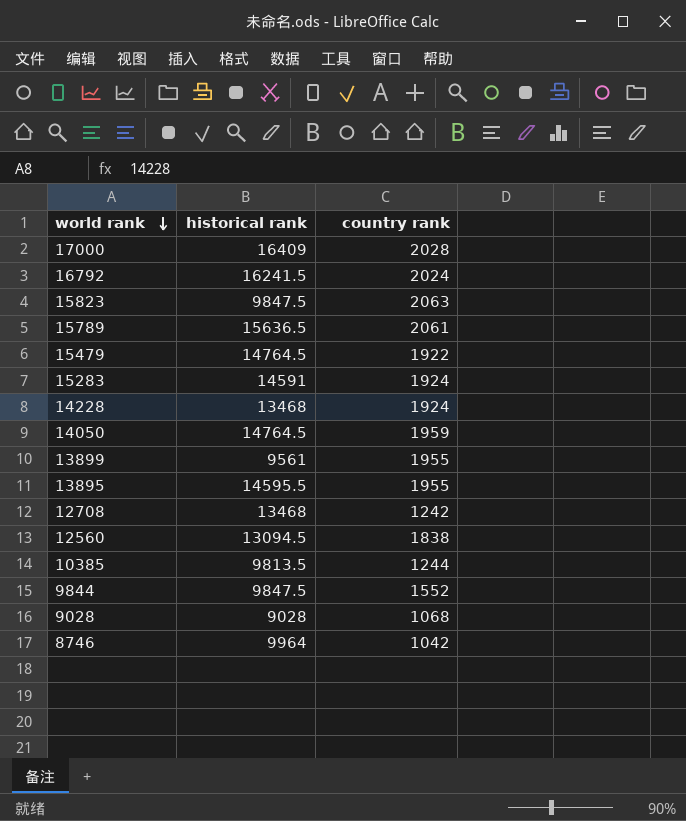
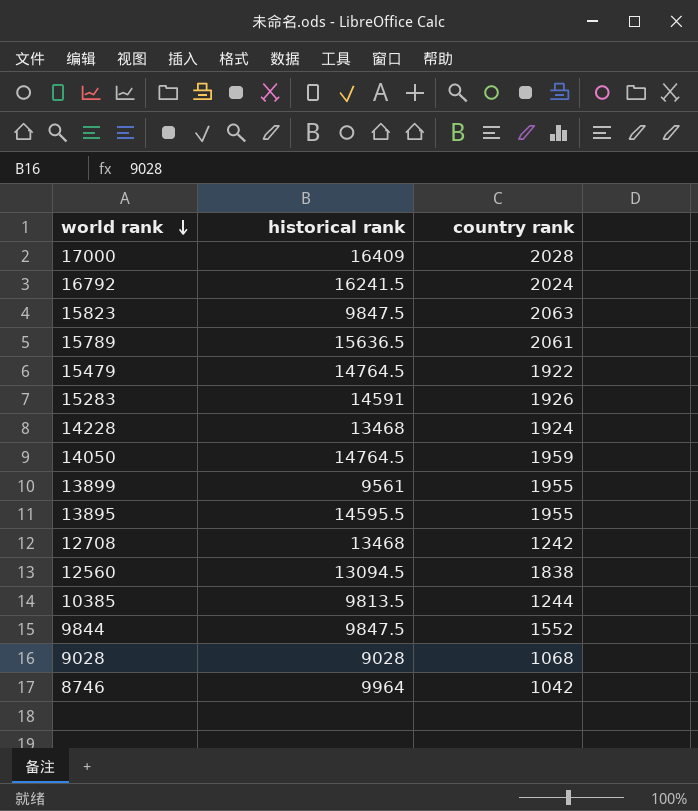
15283 | country rank: 1924 -> 1926

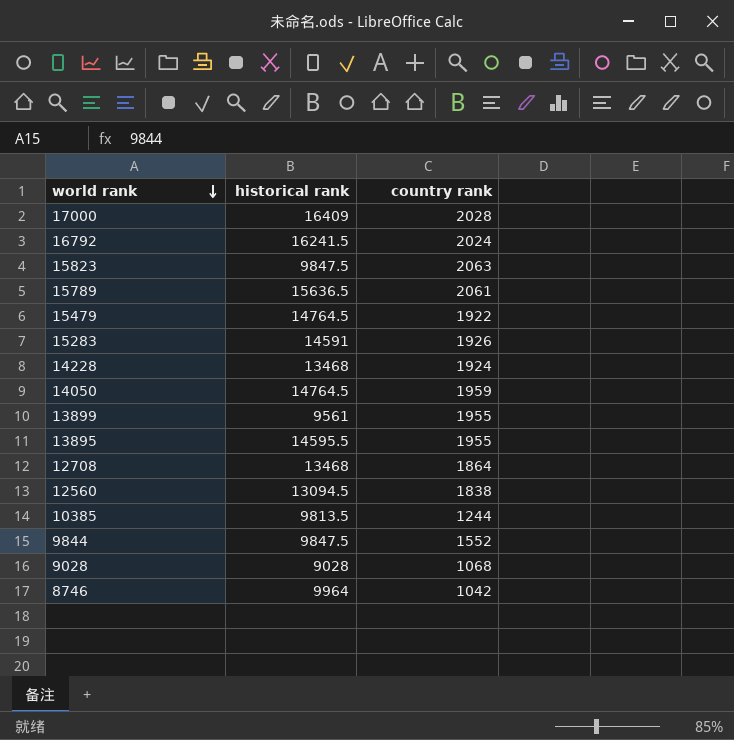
12708 | country rank: 1242 -> 1864

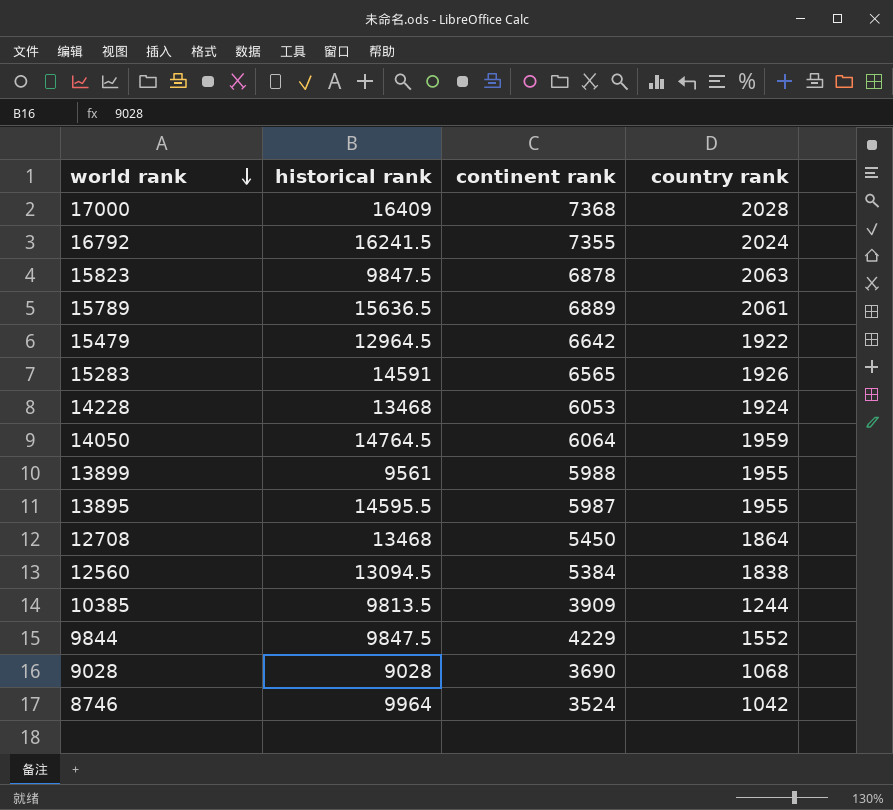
column continent rank | position: none -> 3
15479 | historical rank: 14764.5 -> 12964.5

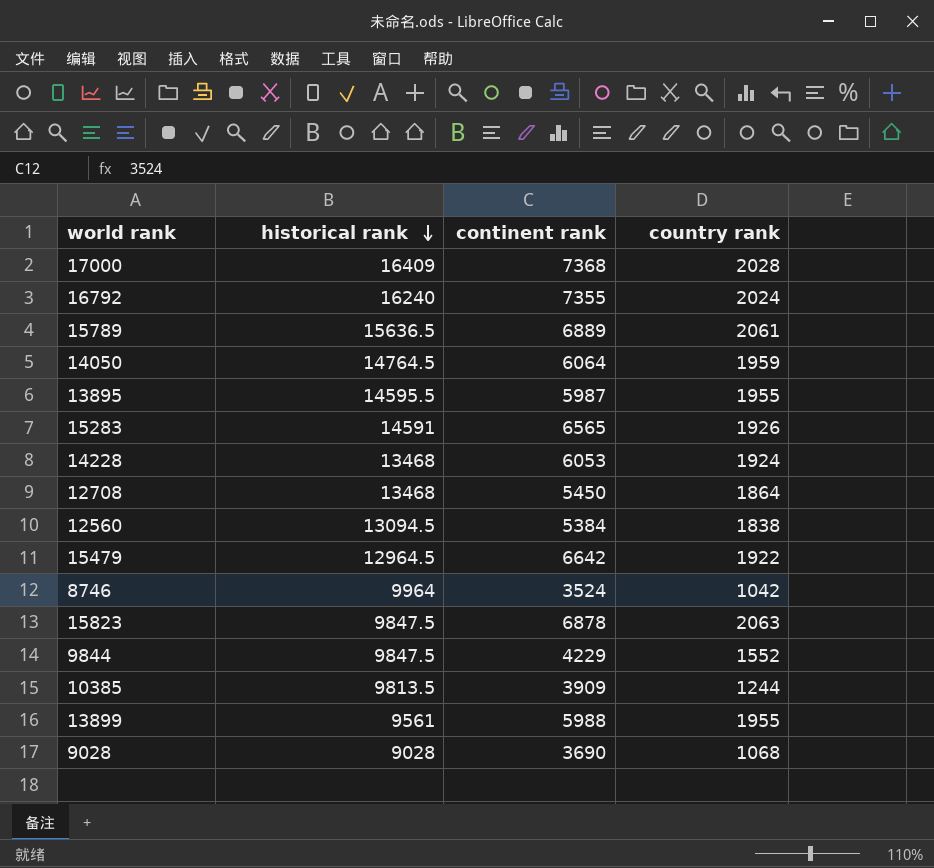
row order: world rank descending -> historical rank descending
16792 | historical rank: 16241.5 -> 16240

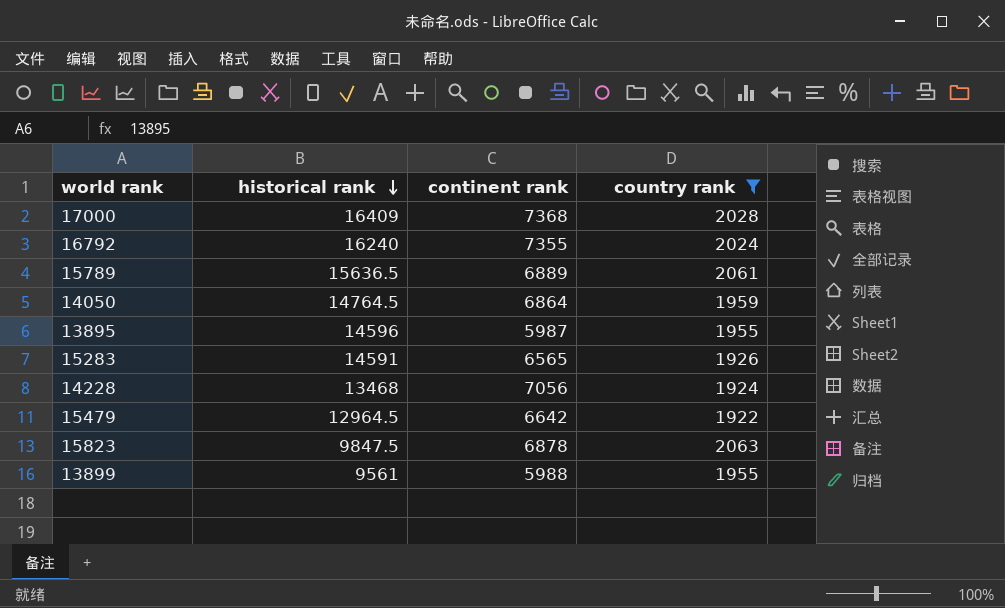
filter: none -> country rank >= 1922
14050 | continent rank: 6064 -> 6864
13895 | historical rank: 14595.5 -> 14596
14228 | continent rank: 6053 -> 7056

